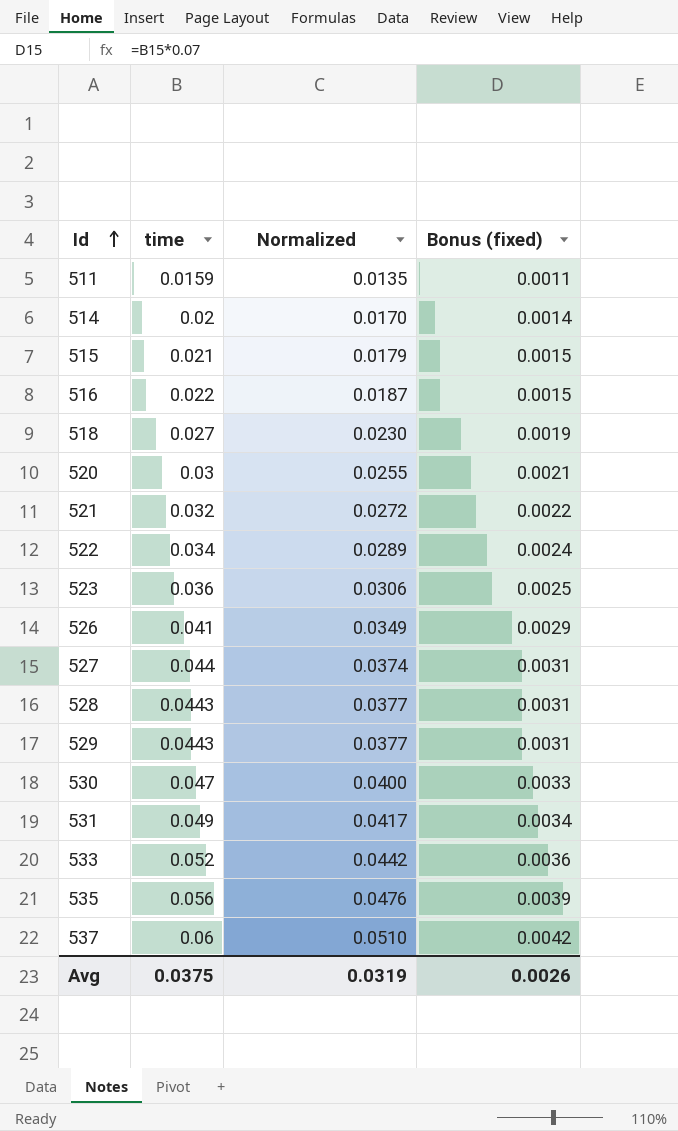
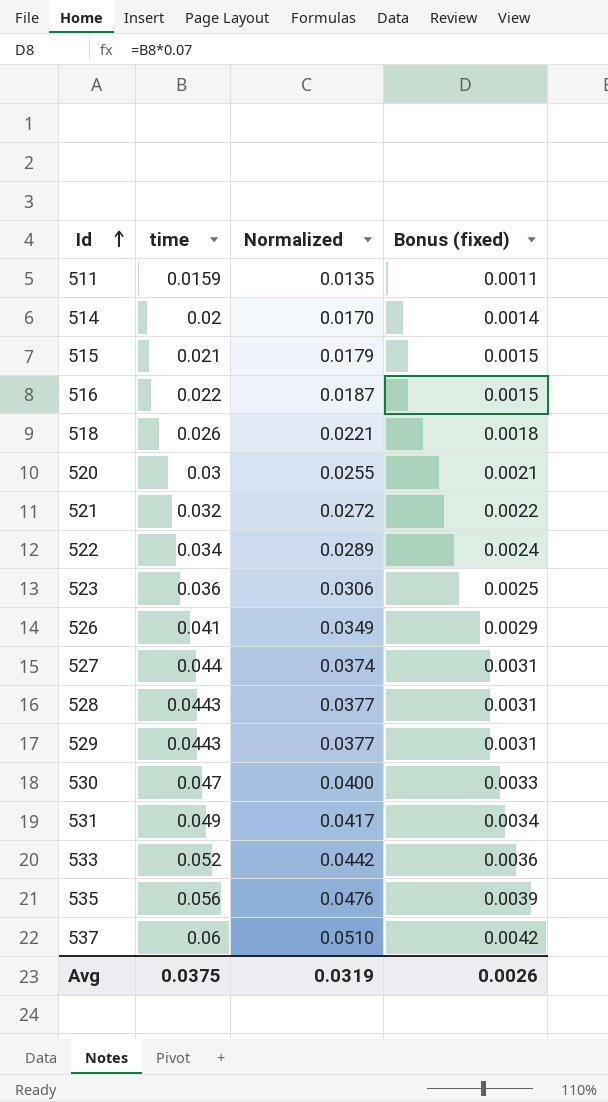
518 | time: 0.027 -> 0.026
518 | Normalized: 0.0230 -> 0.0221
518 | Bonus (fixed): 0.0019 -> 0.0018

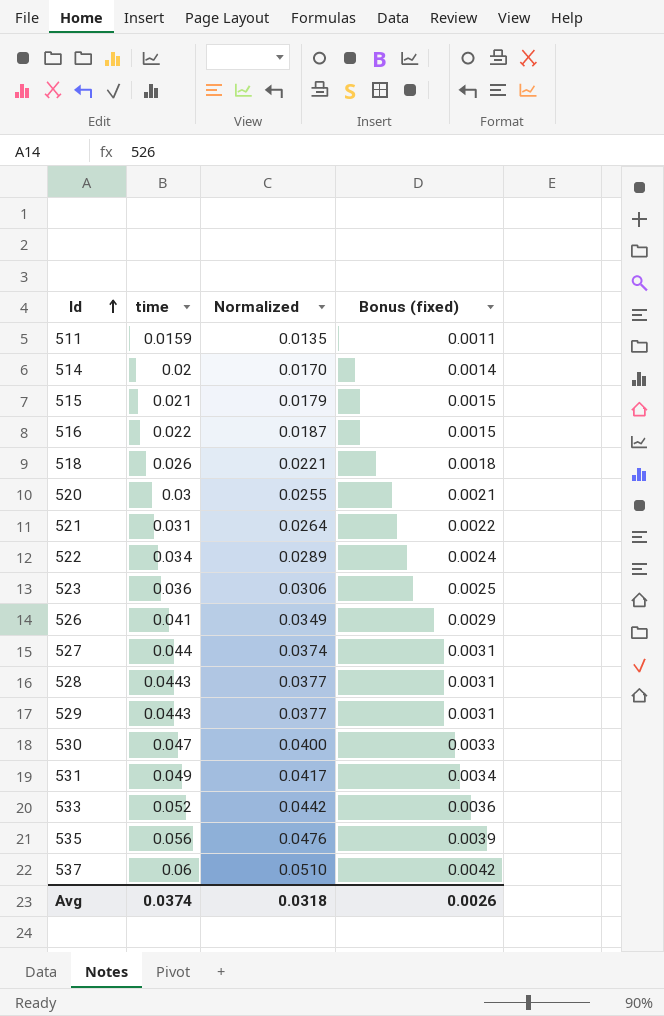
521 | time: 0.032 -> 0.031
521 | Normalized: 0.0272 -> 0.0264
Avg | time: 0.0375 -> 0.0374
Avg | Normalized: 0.0319 -> 0.0318

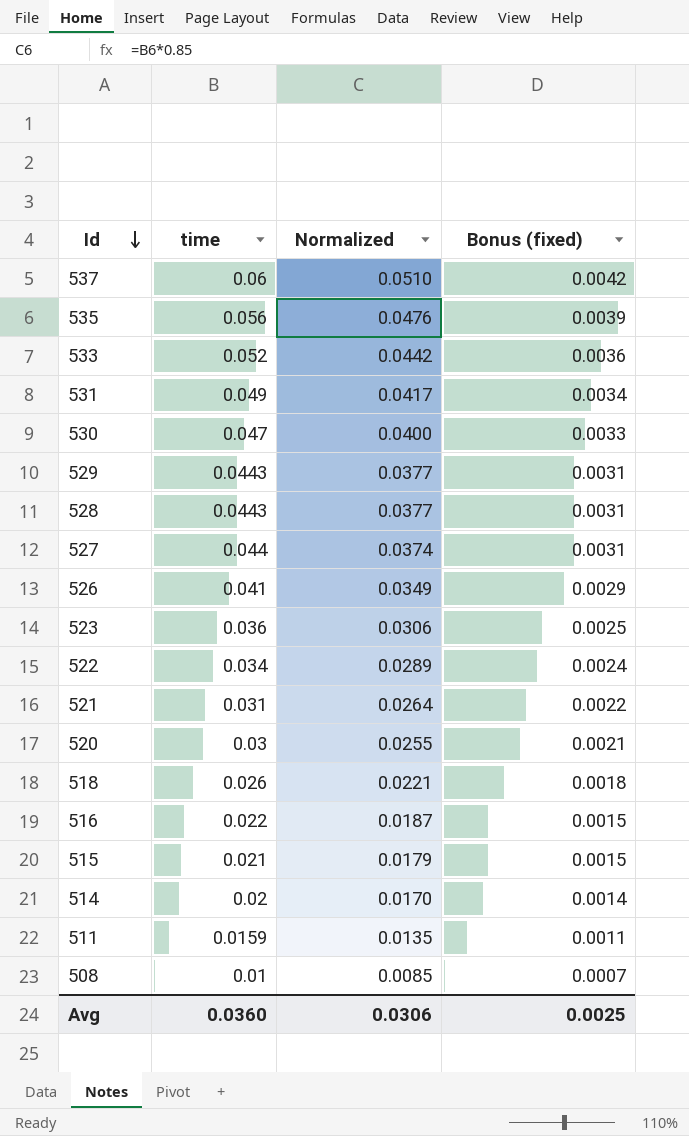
row order: Id ascending -> Id descending
row 508: none -> 0.01 | 0.0085 | 0.0007
Avg | time: 0.0374 -> 0.0360
Avg | Normalized: 0.0318 -> 0.0306
Avg | Bonus (fixed): 0.0026 -> 0.0025

